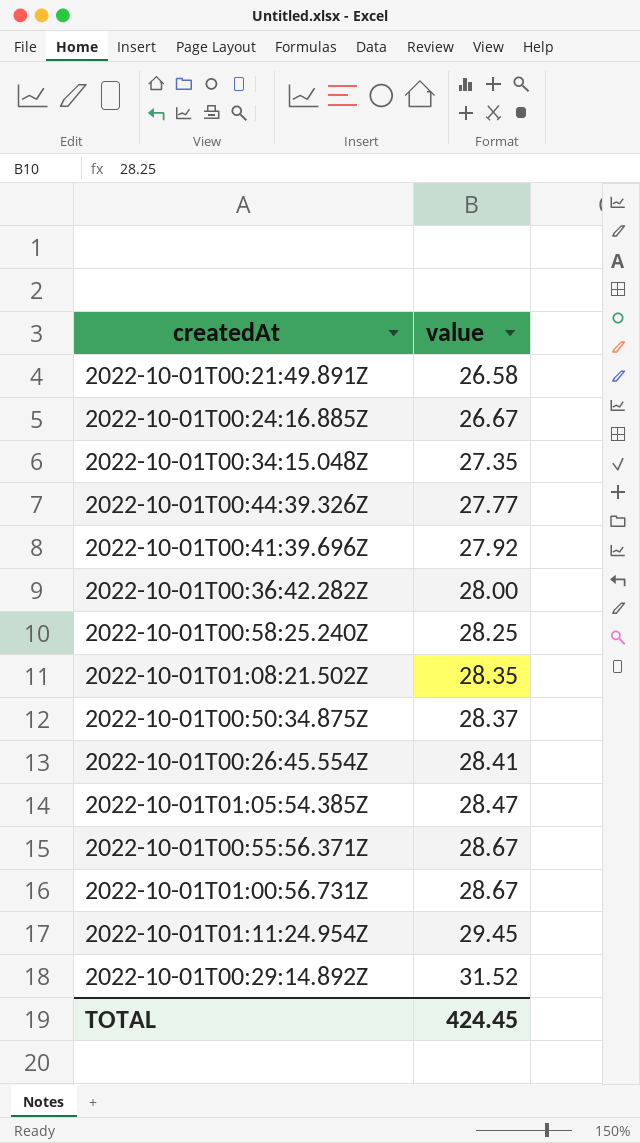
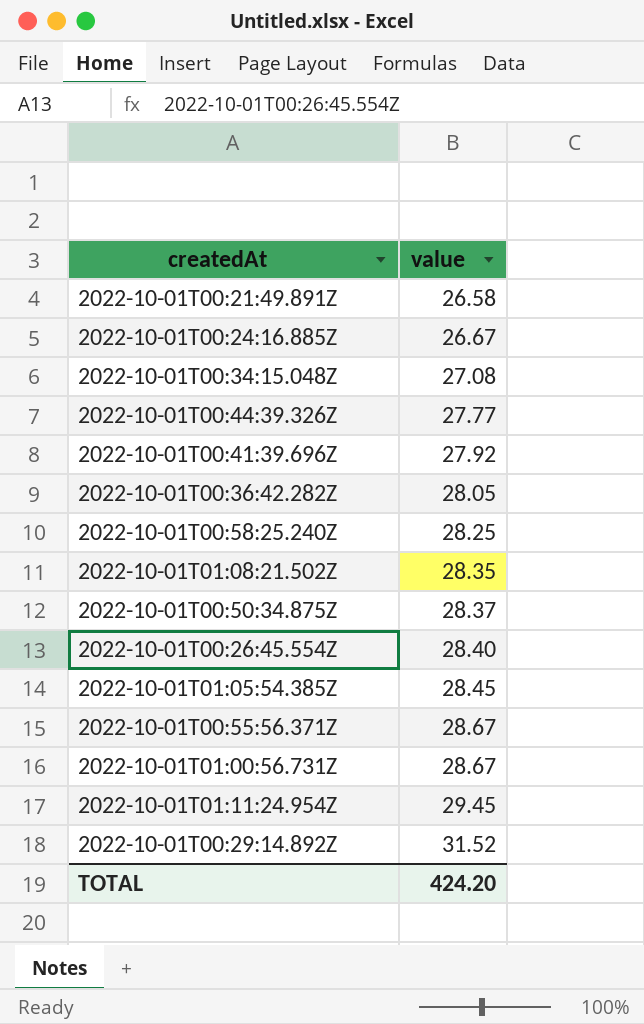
2022-10-01T00:34:15.048Z | value: 27.35 -> 27.08
2022-10-01T00:36:42.282Z | value: 28.00 -> 28.05
2022-10-01T00:26:45.554Z | value: 28.41 -> 28.40
2022-10-01T01:05:54.385Z | value: 28.47 -> 28.45
TOTAL | value: 424.45 -> 424.20

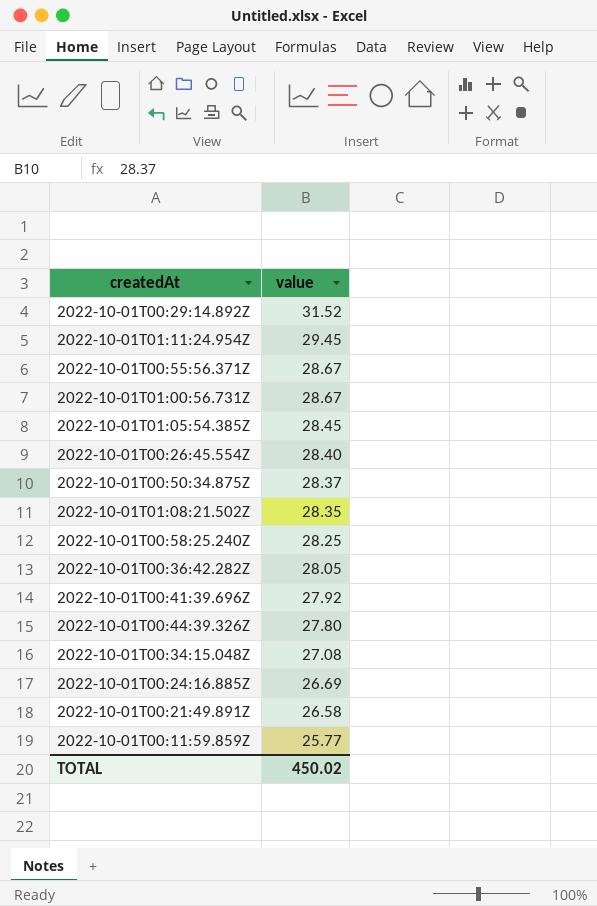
row order: value ascending -> value descending
2022-10-01T00:44:39.326Z | value: 27.77 -> 27.80
2022-10-01T00:24:16.885Z | value: 26.67 -> 26.69
row 2022-10-01T00:11:59.859Z: none -> 25.77
TOTAL | value: 424.20 -> 450.02

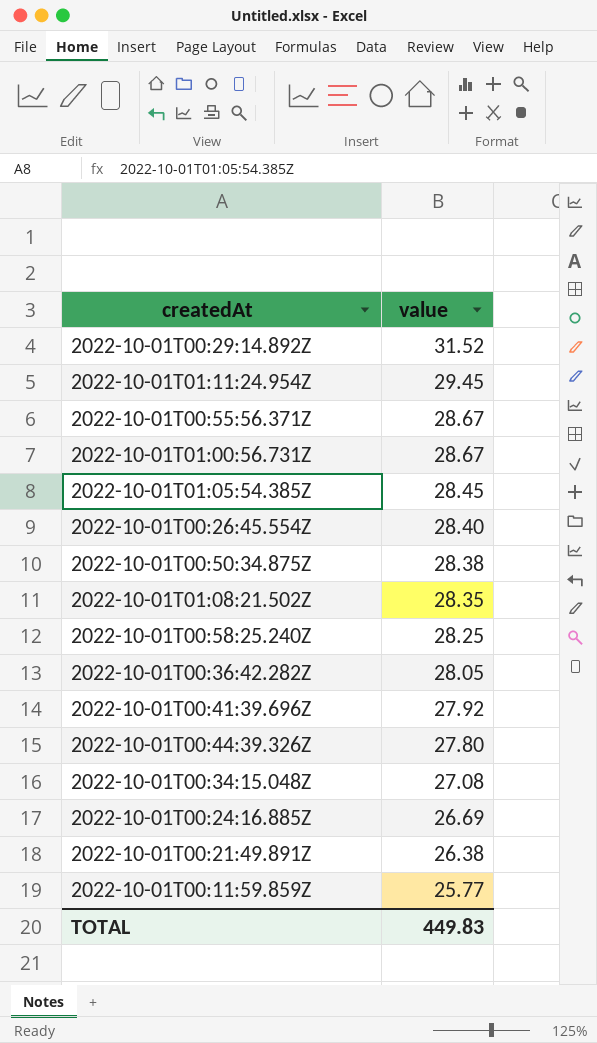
2022-10-01T00:50:34.875Z | value: 28.37 -> 28.38
2022-10-01T00:21:49.891Z | value: 26.58 -> 26.38
TOTAL | value: 450.02 -> 449.83

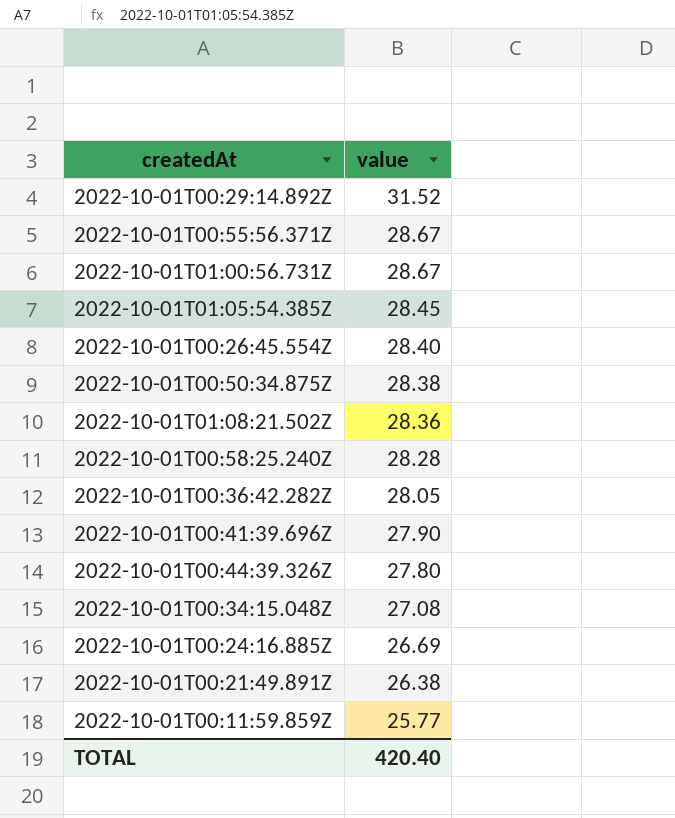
row 2022-10-01T01:11:24.954Z: 29.45 -> none
2022-10-01T01:08:21.502Z | value: 28.35 -> 28.36
2022-10-01T00:58:25.240Z | value: 28.25 -> 28.28
2022-10-01T00:41:39.696Z | value: 27.92 -> 27.90
TOTAL | value: 449.83 -> 420.40

